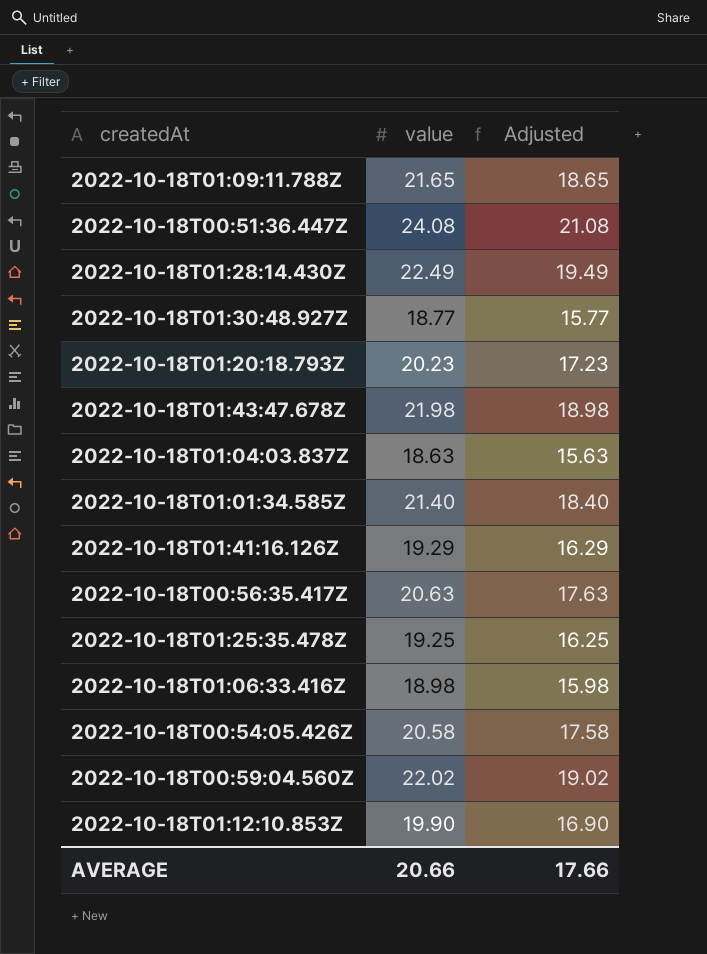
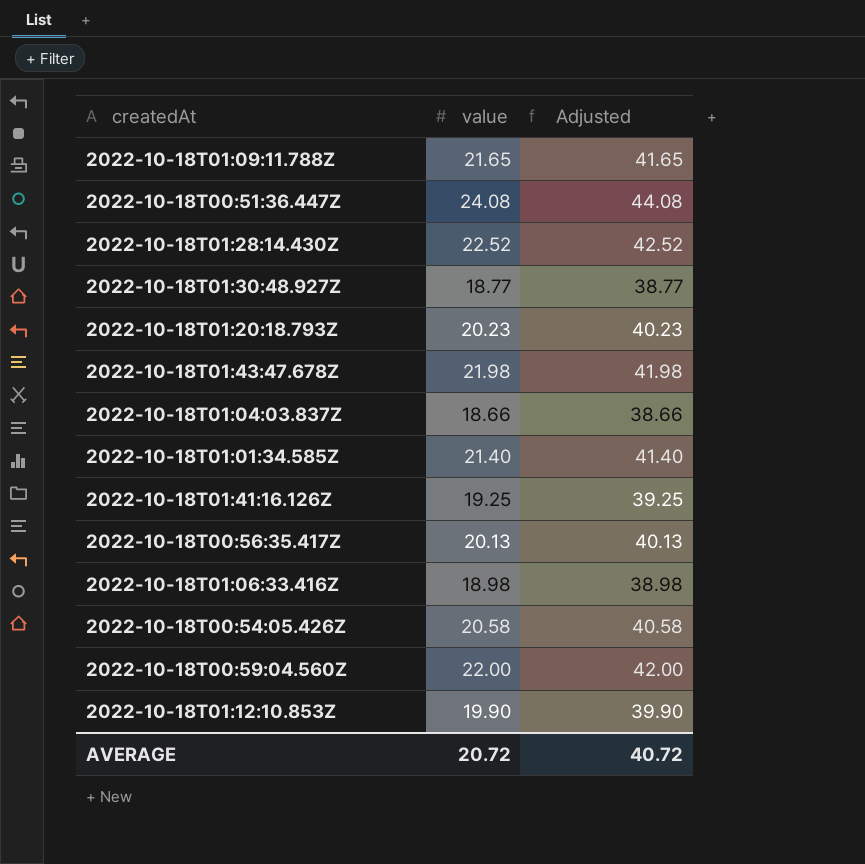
column Adjusted | formula: [value] - 3 -> [value] + 20
row 2022-10-18T01:25:35.478Z: 19.25 | 16.25 -> none
2022-10-18T01:28:14.430Z | value: 22.49 -> 22.52
2022-10-18T01:04:03.837Z | value: 18.63 -> 18.66
2022-10-18T01:41:16.126Z | value: 19.29 -> 19.25
2022-10-18T00:56:35.417Z | value: 20.63 -> 20.13
2022-10-18T00:59:04.560Z | value: 22.02 -> 22.00
AVERAGE | value: 20.66 -> 20.72
AVERAGE | Adjusted: 17.66 -> 40.72

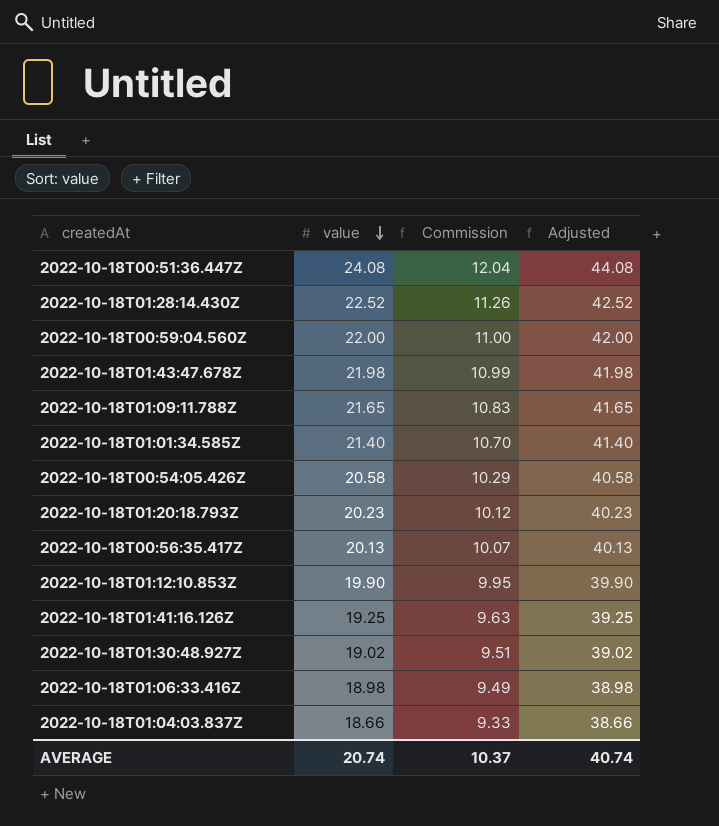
row order: none -> value descending
column Commission | formula: none -> [value] * 0.5
2022-10-18T01:30:48.927Z | value: 18.77 -> 19.02
2022-10-18T01:30:48.927Z | Adjusted: 38.77 -> 39.02
AVERAGE | value: 20.72 -> 20.74
AVERAGE | Adjusted: 40.72 -> 40.74

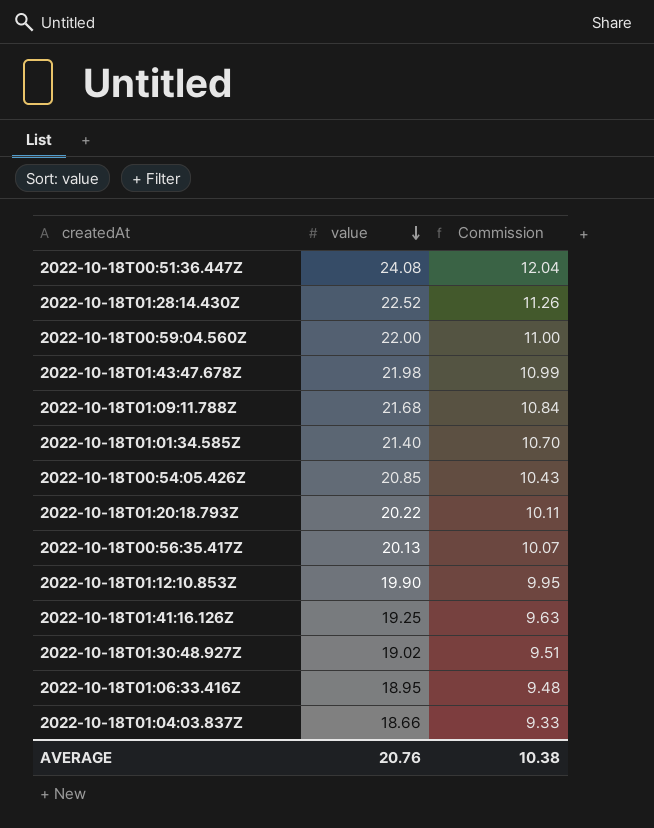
column Adjusted | formula: [value] + 20 -> none
2022-10-18T01:09:11.788Z | value: 21.65 -> 21.68
2022-10-18T01:09:11.788Z | Commission: 10.83 -> 10.84
2022-10-18T00:54:05.426Z | value: 20.58 -> 20.85
2022-10-18T00:54:05.426Z | Commission: 10.29 -> 10.43
2022-10-18T01:20:18.793Z | value: 20.23 -> 20.22
2022-10-18T01:20:18.793Z | Commission: 10.12 -> 10.11
2022-10-18T01:06:33.416Z | value: 18.98 -> 18.95
2022-10-18T01:06:33.416Z | Commission: 9.49 -> 9.48
AVERAGE | value: 20.74 -> 20.76
AVERAGE | Commission: 10.37 -> 10.38

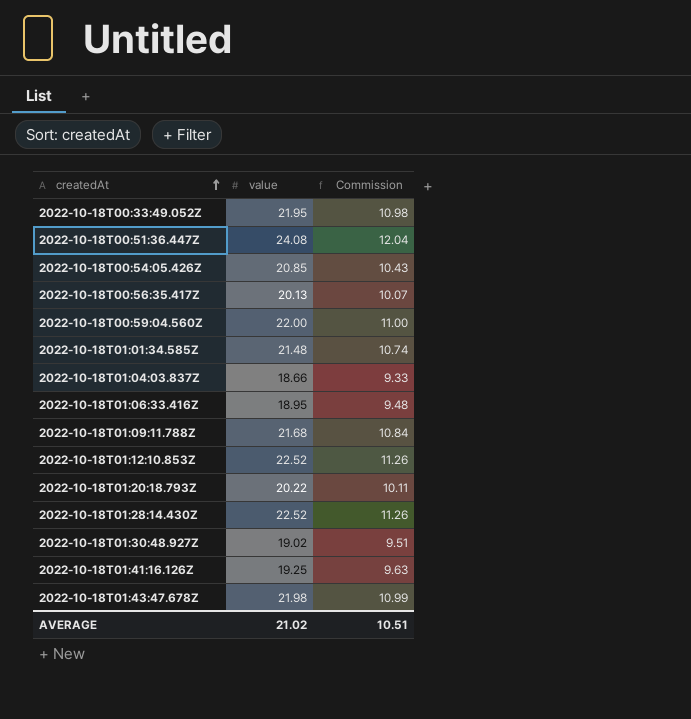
row order: value descending -> createdAt ascending
row 2022-10-18T00:33:49.052Z: none -> 21.95 | 10.98
2022-10-18T01:01:34.585Z | value: 21.40 -> 21.48
2022-10-18T01:01:34.585Z | Commission: 10.70 -> 10.74
2022-10-18T01:12:10.853Z | value: 19.90 -> 22.52
2022-10-18T01:12:10.853Z | Commission: 9.95 -> 11.26
AVERAGE | value: 20.76 -> 21.02
AVERAGE | Commission: 10.38 -> 10.51

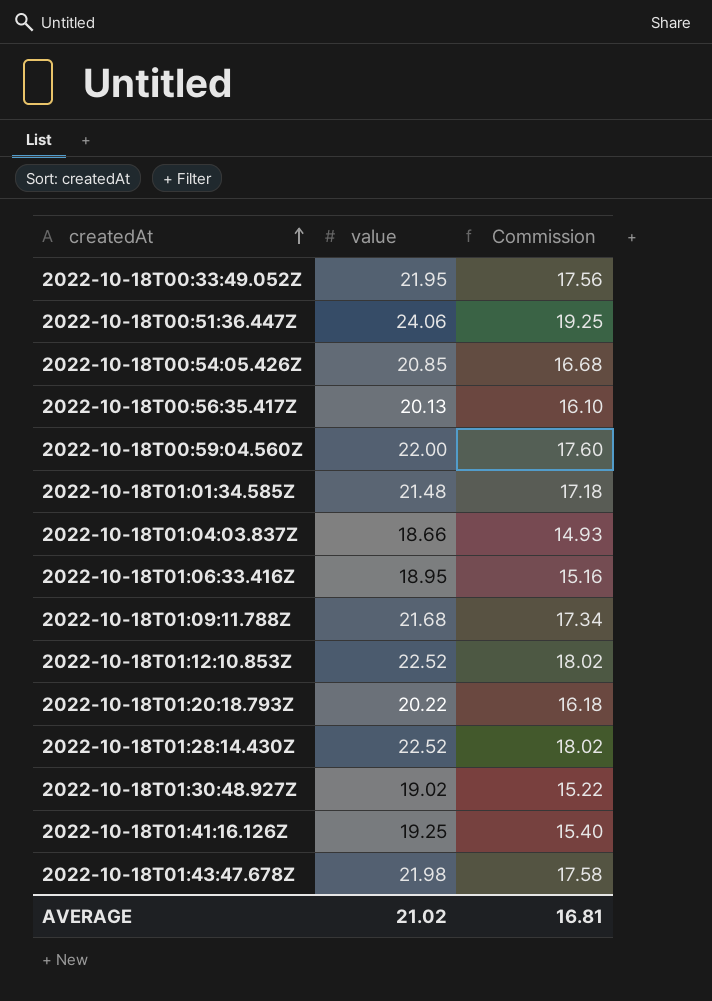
column Commission | formula: [value] * 0.5 -> [value] * 0.8
2022-10-18T00:51:36.447Z | value: 24.08 -> 24.06
AVERAGE | Commission: 10.51 -> 16.81

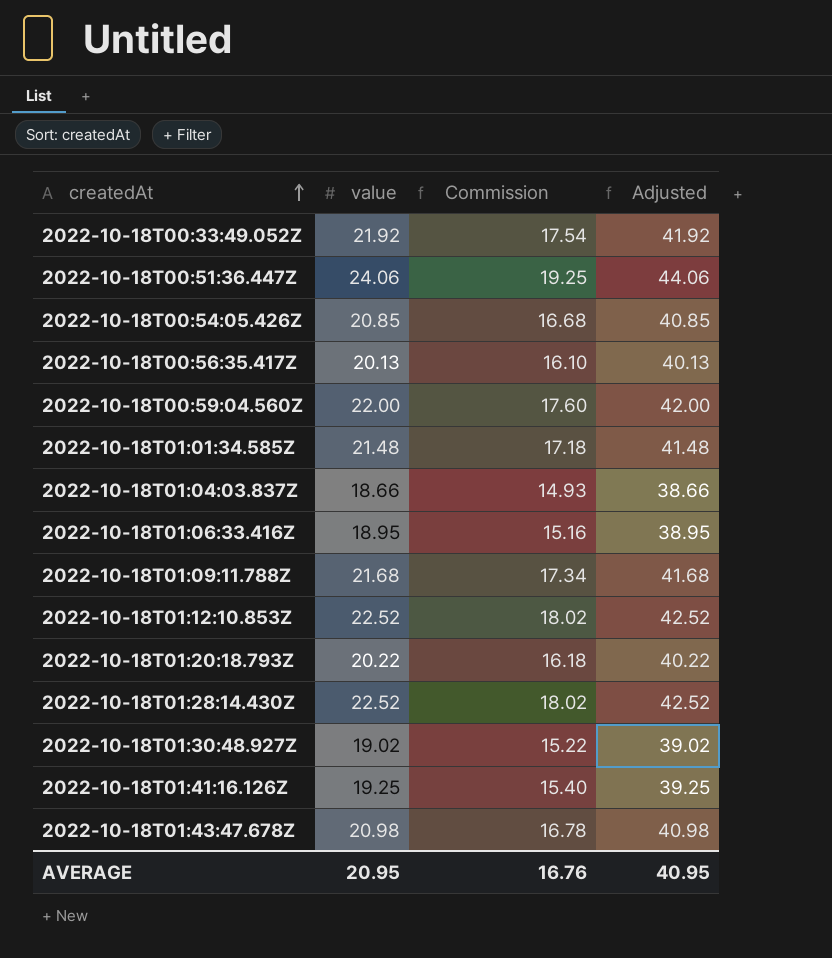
column Adjusted | formula: none -> [value] + 20
2022-10-18T00:33:49.052Z | value: 21.95 -> 21.92
2022-10-18T00:33:49.052Z | Commission: 17.56 -> 17.54
2022-10-18T01:43:47.678Z | value: 21.98 -> 20.98
2022-10-18T01:43:47.678Z | Commission: 17.58 -> 16.78
AVERAGE | value: 21.02 -> 20.95
AVERAGE | Commission: 16.81 -> 16.76

